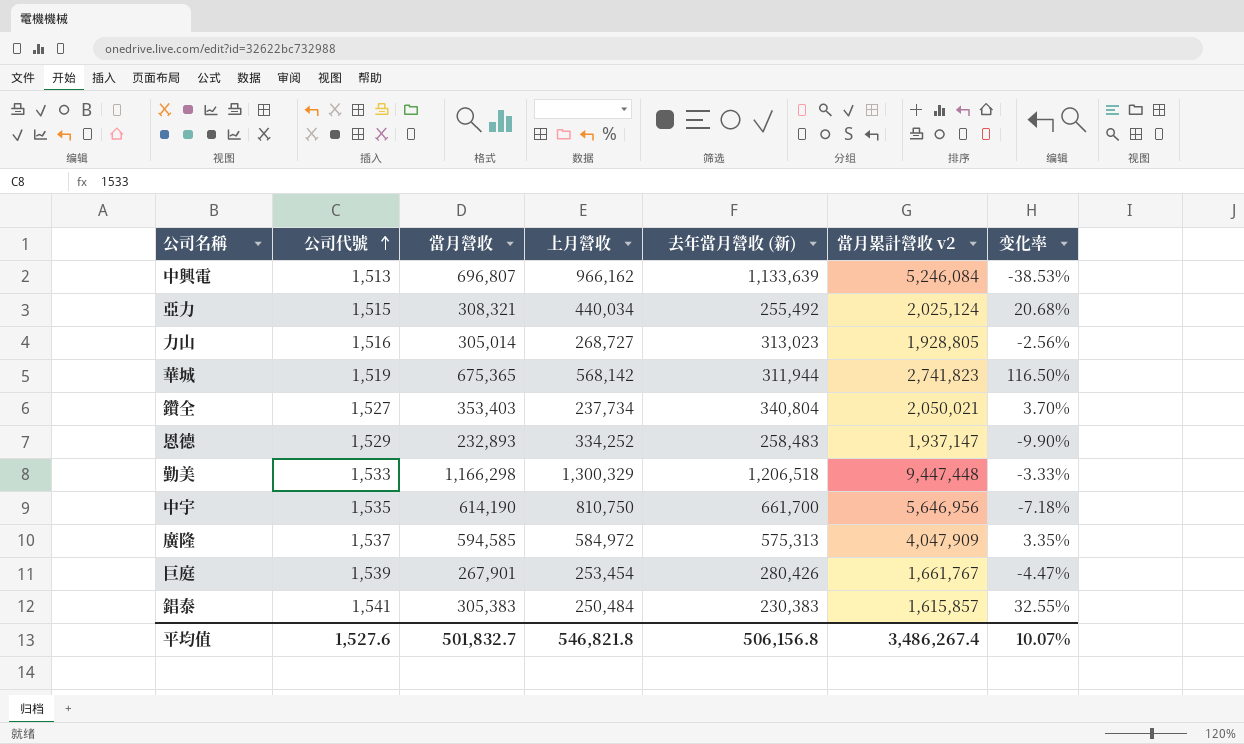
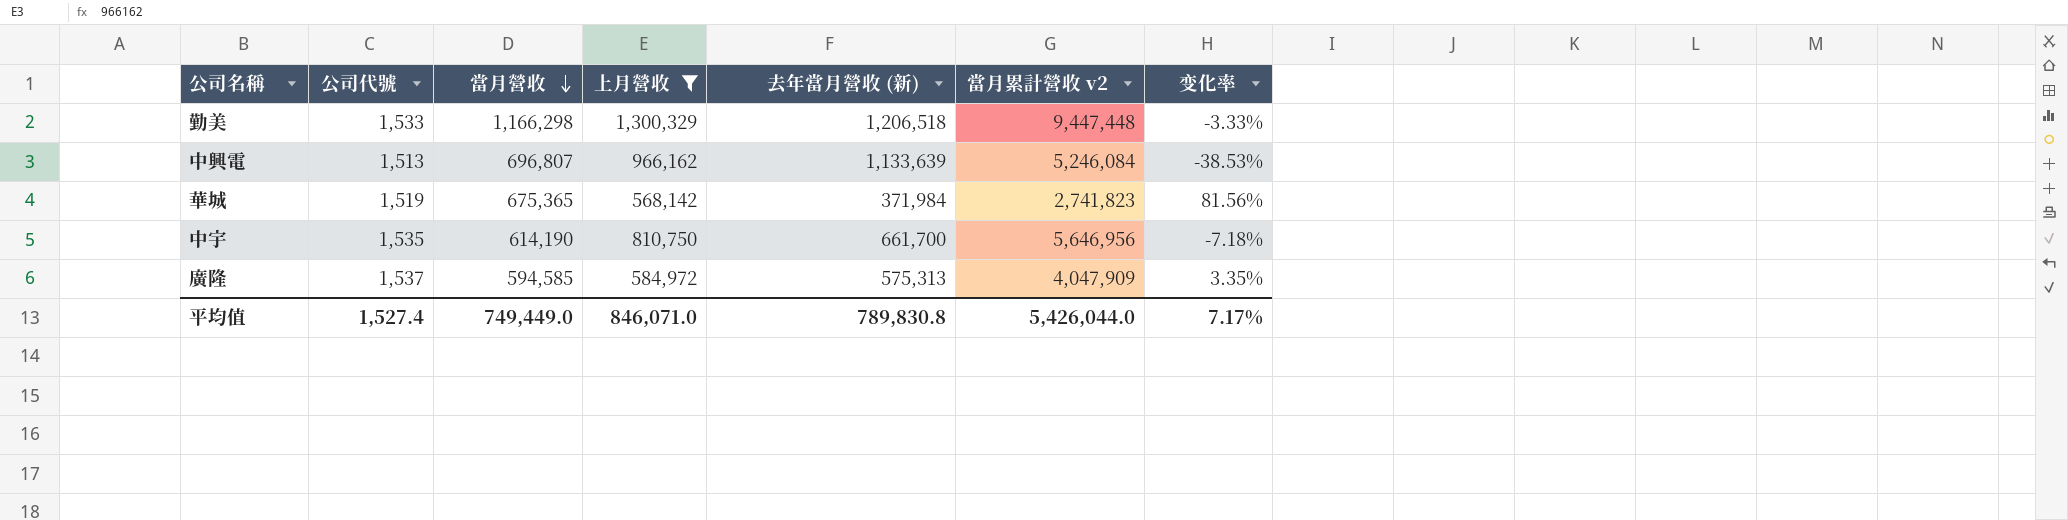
filter: none -> 上月營收 >= 568,142
row order: 公司代號 ascending -> 當月營收 descending
華城 | 去年當月營收 (新): 311,944 -> 371,984
華城 | 变化率: 116.50% -> 81.56%
平均值 | 公司代號: 1,527.6 -> 1,527.4
平均值 | 當月營收: 501,832.7 -> 749,449.0
平均值 | 上月營收: 546,821.8 -> 846,071.0
平均值 | 去年當月營收 (新): 506,156.8 -> 789,830.8
平均值 | 當月累計營收 v2: 3,486,267.4 -> 5,426,044.0
平均值 | 变化率: 10.07% -> 7.17%

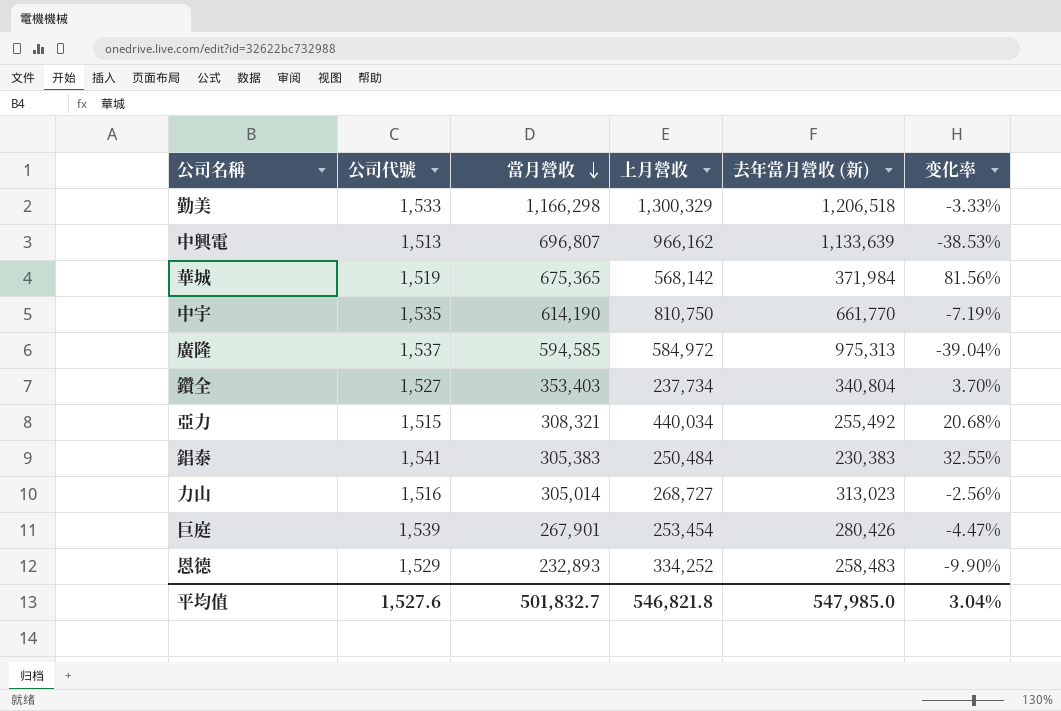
filter: 上月營收 >= 568,142 -> none
column 當月累計營收 v2 | position: 6 -> none
中宇 | 去年當月營收 (新): 661,700 -> 661,770
中宇 | 变化率: -7.18% -> -7.19%
廣隆 | 去年當月營收 (新): 575,313 -> 975,313
廣隆 | 变化率: 3.35% -> -39.04%
平均值 | 公司代號: 1,527.4 -> 1,527.6
平均值 | 當月營收: 749,449.0 -> 501,832.7
平均值 | 上月營收: 846,071.0 -> 546,821.8
平均值 | 去年當月營收 (新): 789,830.8 -> 547,985.0
平均值 | 变化率: 7.17% -> 3.04%

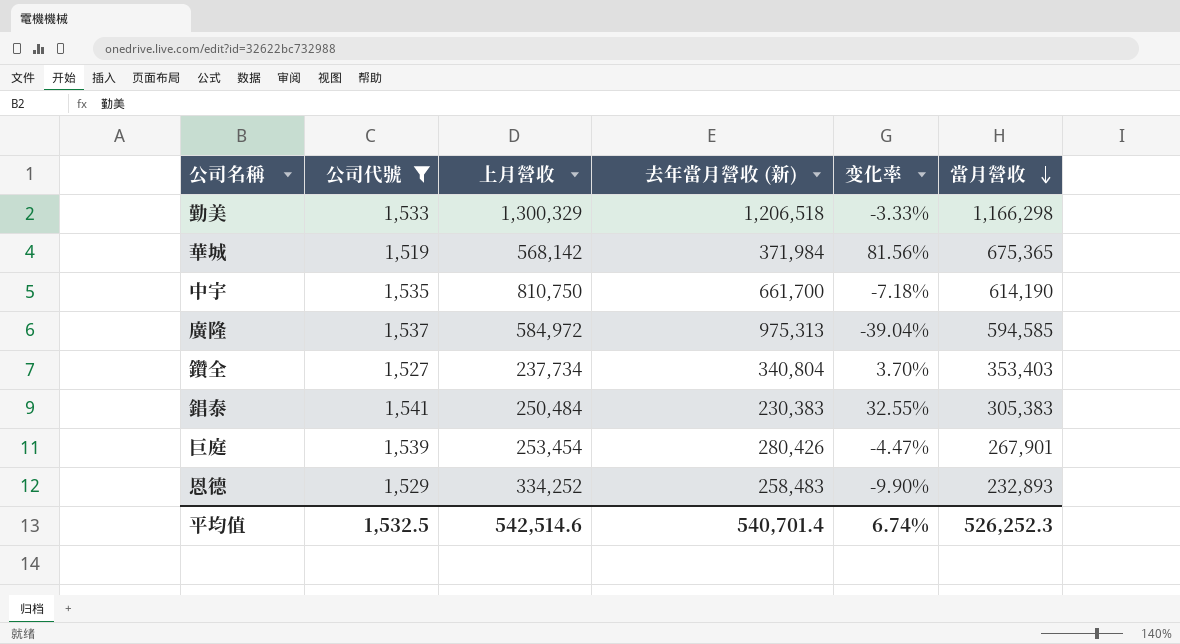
filter: none -> 公司代號 >= 1,519
column 當月營收 | position: 3 -> 6
中宇 | 去年當月營收 (新): 661,770 -> 661,700
中宇 | 变化率: -7.19% -> -7.18%
平均值 | 公司代號: 1,527.6 -> 1,532.5
平均值 | 上月營收: 546,821.8 -> 542,514.6
平均值 | 去年當月營收 (新): 547,985.0 -> 540,701.4
平均值 | 变化率: 3.04% -> 6.74%
平均值 | 當月營收: 501,832.7 -> 526,252.3

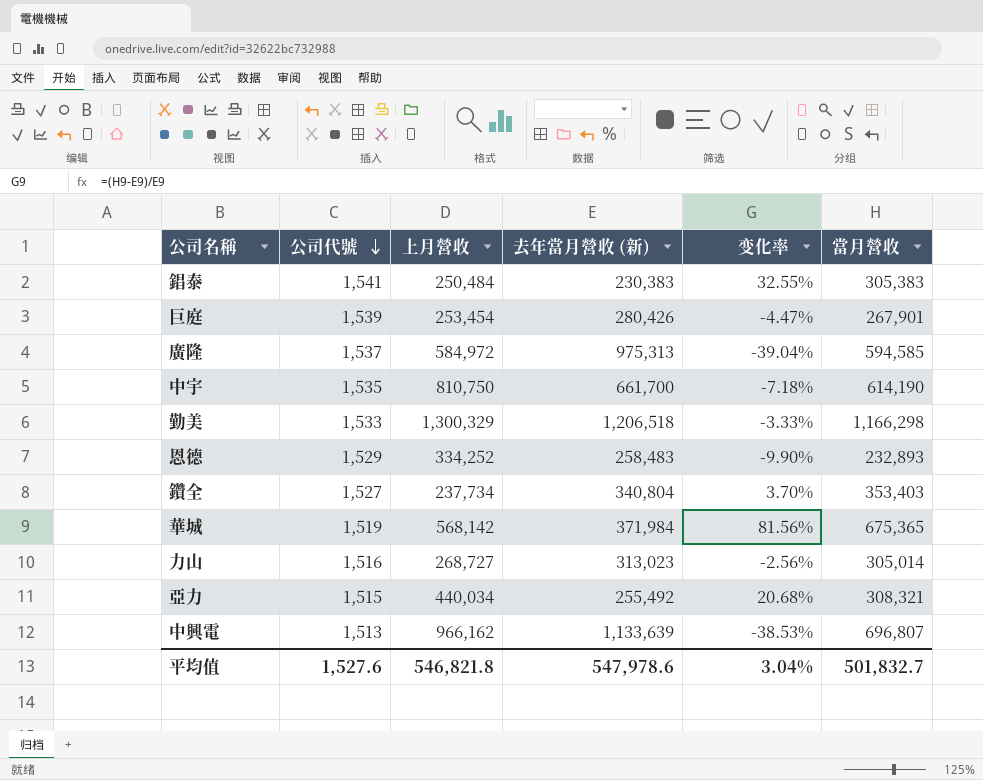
filter: 公司代號 >= 1,519 -> none
row order: 當月營收 descending -> 公司代號 descending
平均值 | 公司代號: 1,532.5 -> 1,527.6
平均值 | 上月營收: 542,514.6 -> 546,821.8
平均值 | 去年當月營收 (新): 540,701.4 -> 547,978.6
平均值 | 变化率: 6.74% -> 3.04%
平均值 | 當月營收: 526,252.3 -> 501,832.7

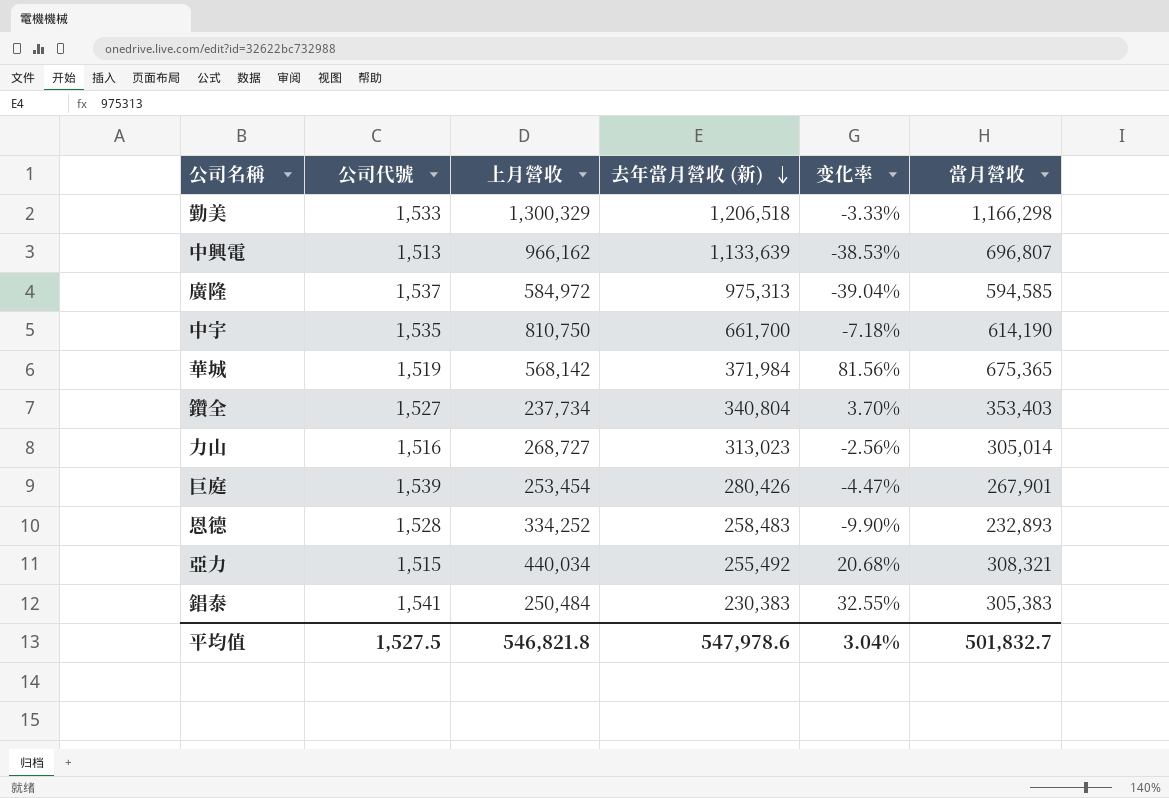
row order: 公司代號 descending -> 去年當月營收 (新) descending
恩德 | 公司代號: 1,529 -> 1,528
平均值 | 公司代號: 1,527.6 -> 1,527.5

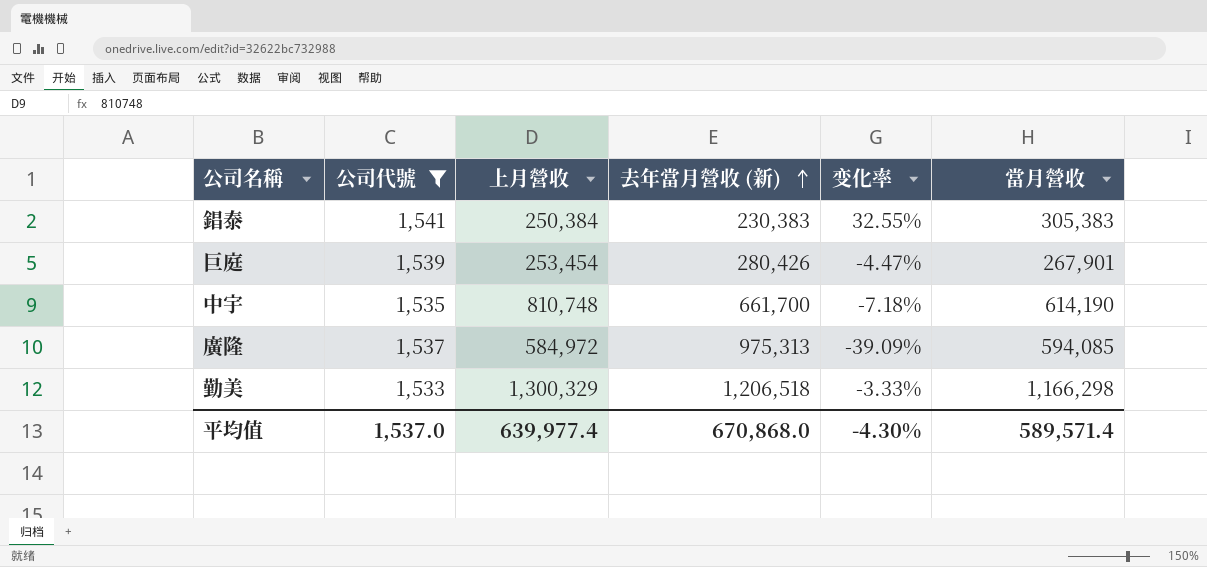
filter: none -> 公司代號 >= 1,533
row order: 去年當月營收 (新) descending -> 去年當月營收 (新) ascending
錩泰 | 上月營收: 250,484 -> 250,384
中宇 | 上月營收: 810,750 -> 810,748
廣隆 | 变化率: -39.04% -> -39.09%
廣隆 | 當月營收: 594,585 -> 594,085
平均值 | 公司代號: 1,527.5 -> 1,537.0
平均值 | 上月營收: 546,821.8 -> 639,977.4
平均值 | 去年當月營收 (新): 547,978.6 -> 670,868.0
平均值 | 变化率: 3.04% -> -4.30%
平均值 | 當月營收: 501,832.7 -> 589,571.4

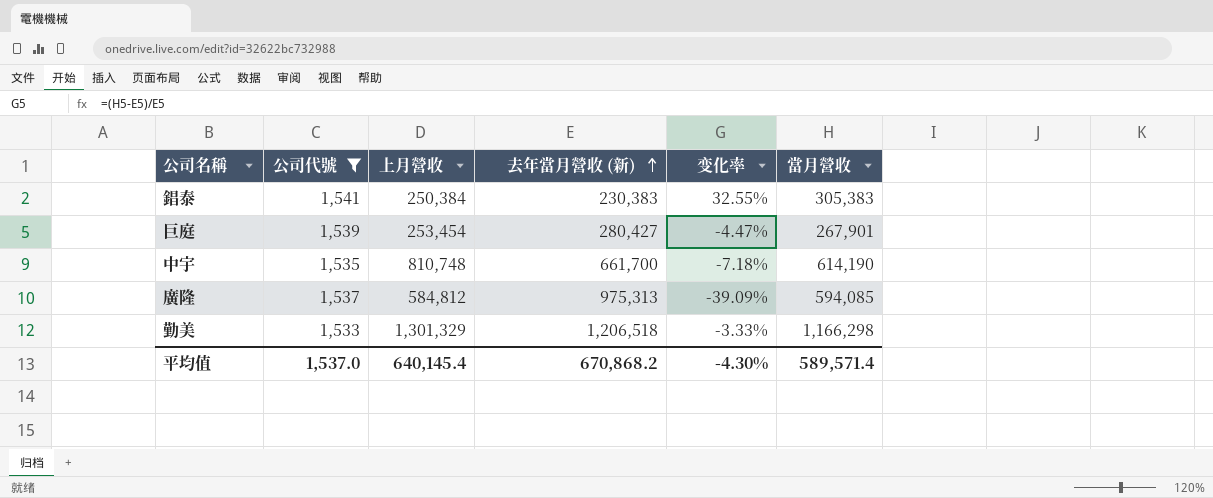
巨庭 | 去年當月營收 (新): 280,426 -> 280,427
廣隆 | 上月營收: 584,972 -> 584,812
勤美 | 上月營收: 1,300,329 -> 1,301,329
平均值 | 上月營收: 639,977.4 -> 640,145.4
平均值 | 去年當月營收 (新): 670,868.0 -> 670,868.2

